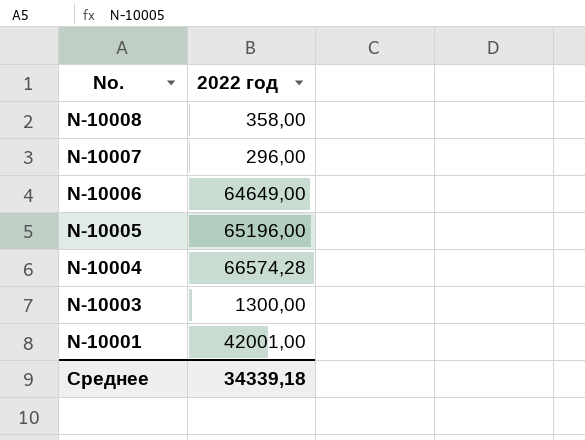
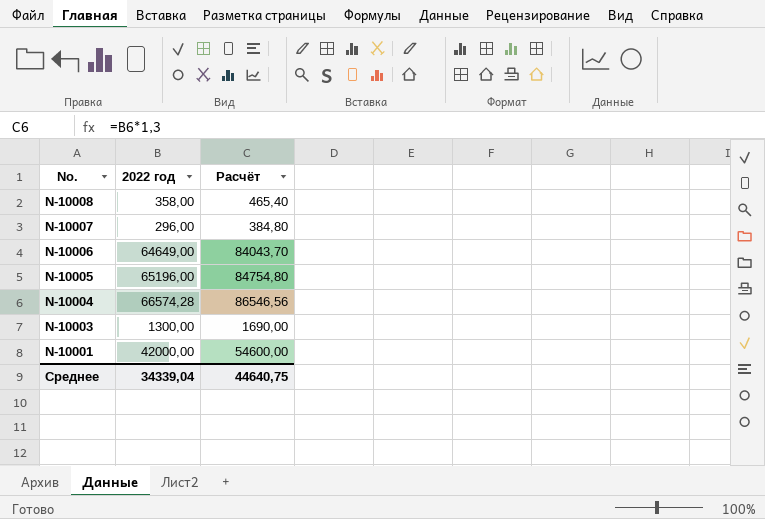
column Расчёт | formula: none -> [2022 год] * 1,3
N-10001 | 2022 год: 42001,00 -> 42000,00
Среднее | 2022 год: 34339,18 -> 34339,04

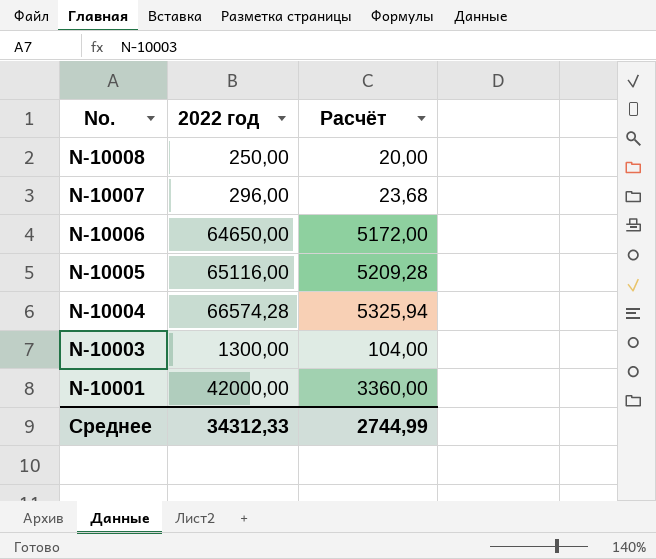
column Расчёт | formula: [2022 год] * 1,3 -> [2022 год] * 0,08
N-10008 | 2022 год: 358,00 -> 250,00
N-10006 | 2022 год: 64649,00 -> 64650,00
N-10005 | 2022 год: 65196,00 -> 65116,00
Среднее | 2022 год: 34339,04 -> 34312,33
Среднее | Расчёт: 44640,75 -> 2744,99

